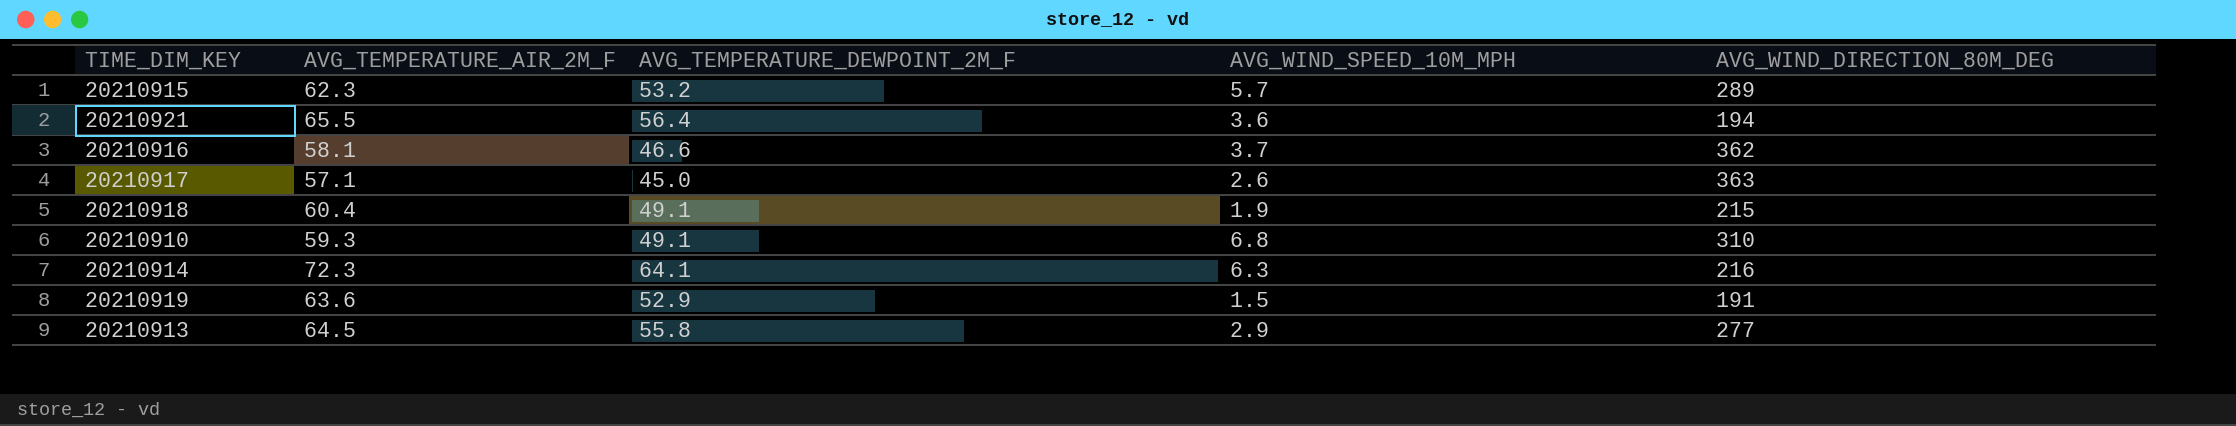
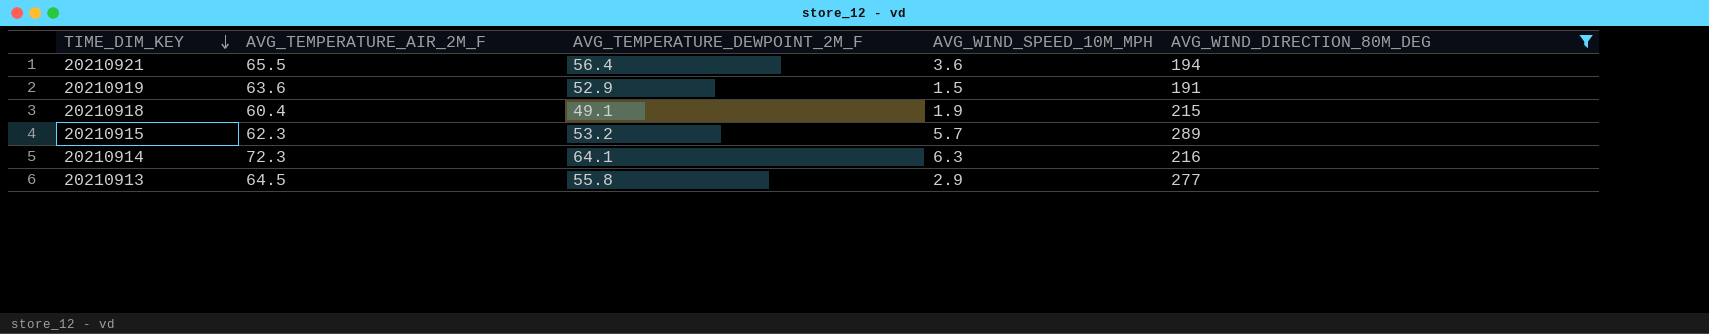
filter: none -> AVG_WIND_DIRECTION_80M_DEG <= 289
row order: none -> TIME_DIM_KEY descending

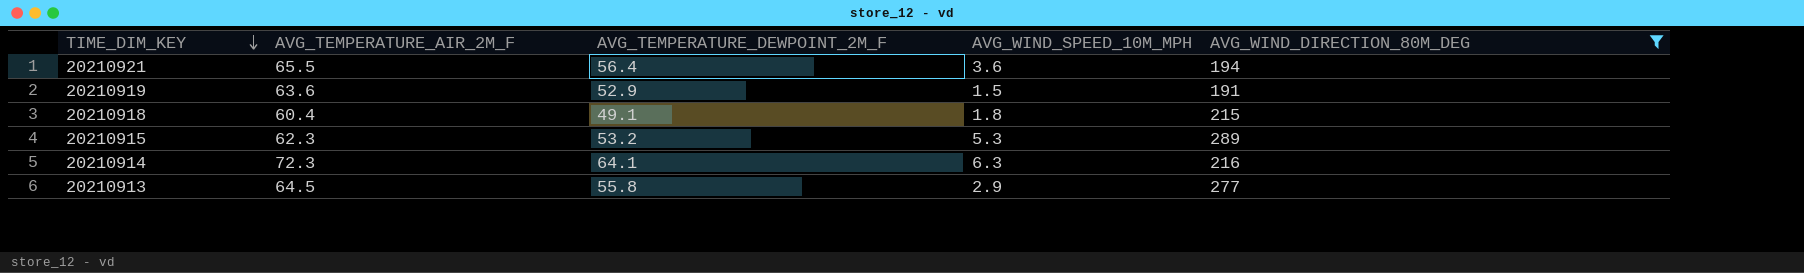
20210918 | AVG_WIND_SPEED_10M_MPH: 1.9 -> 1.8
20210915 | AVG_WIND_SPEED_10M_MPH: 5.7 -> 5.3

